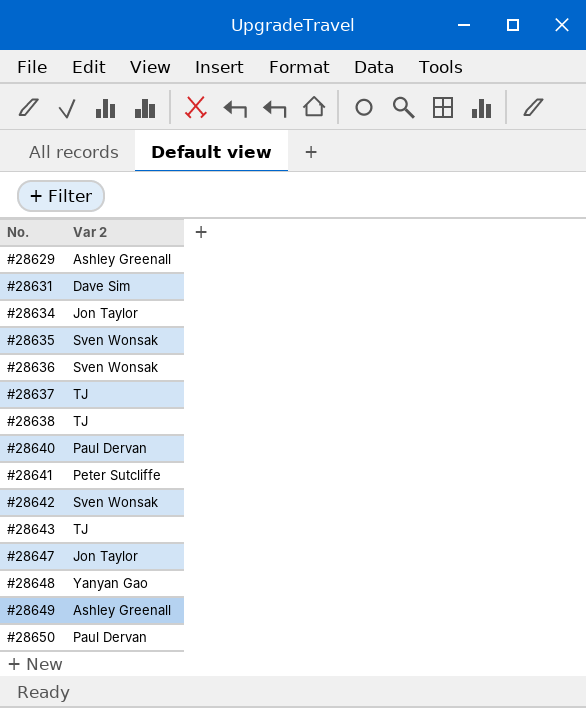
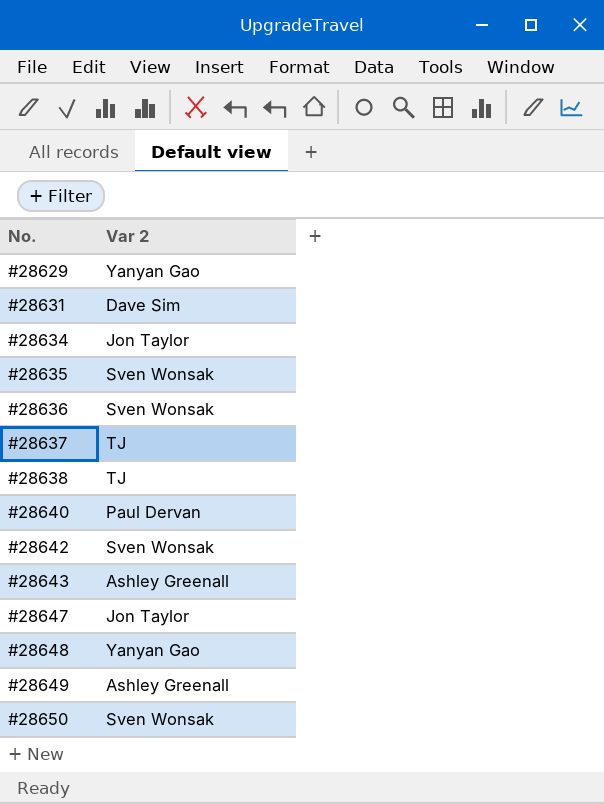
row #28641: Peter Sutcliffe -> none
#28629 | Var 2: Ashley Greenall -> Yanyan Gao
#28643 | Var 2: TJ -> Ashley Greenall
#28650 | Var 2: Paul Dervan -> Sven Wonsak

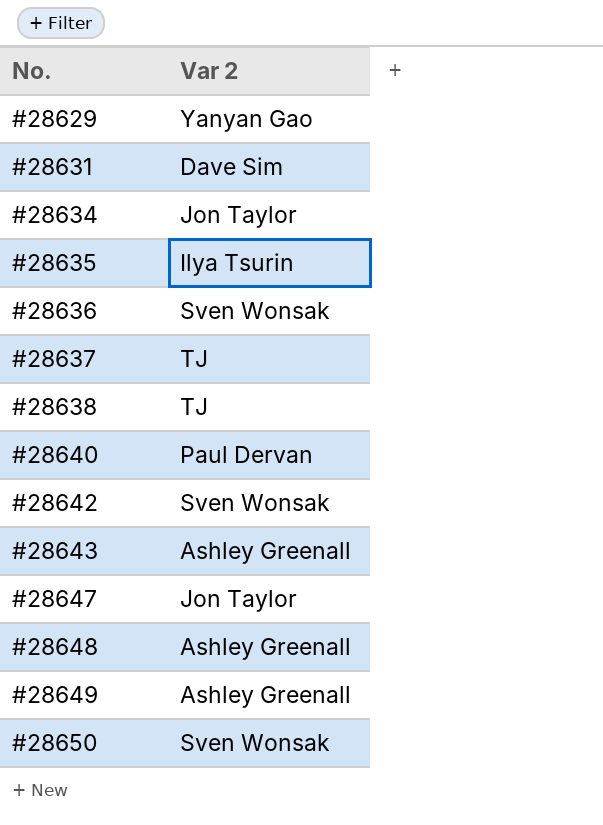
#28635 | Var 2: Sven Wonsak -> Ilya Tsurin
#28648 | Var 2: Yanyan Gao -> Ashley Greenall

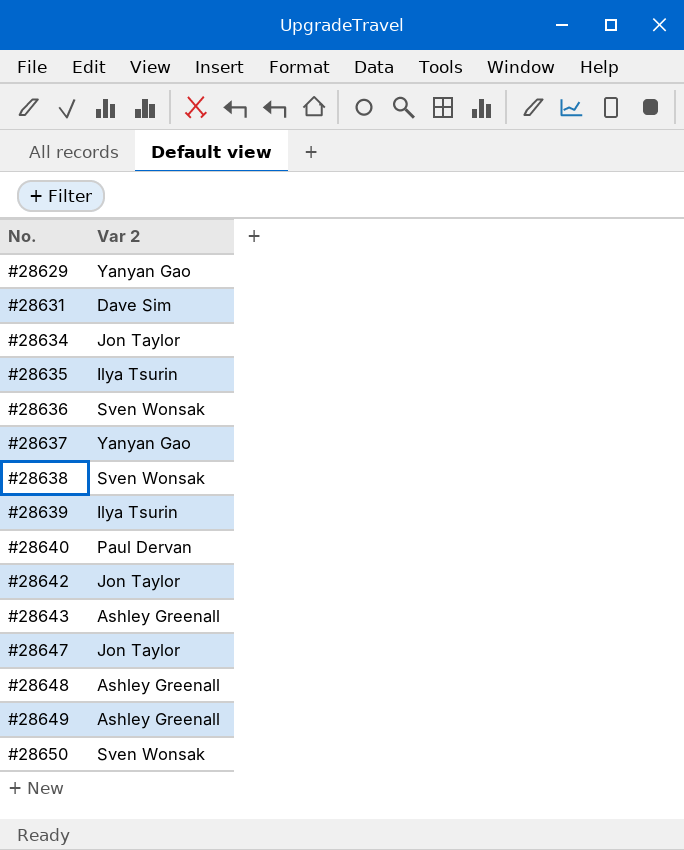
#28637 | Var 2: TJ -> Yanyan Gao
#28638 | Var 2: TJ -> Sven Wonsak
row #28639: none -> Ilya Tsurin
#28642 | Var 2: Sven Wonsak -> Jon Taylor

